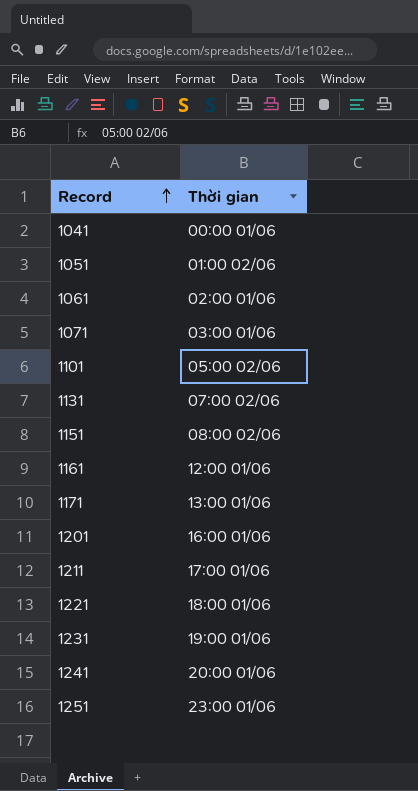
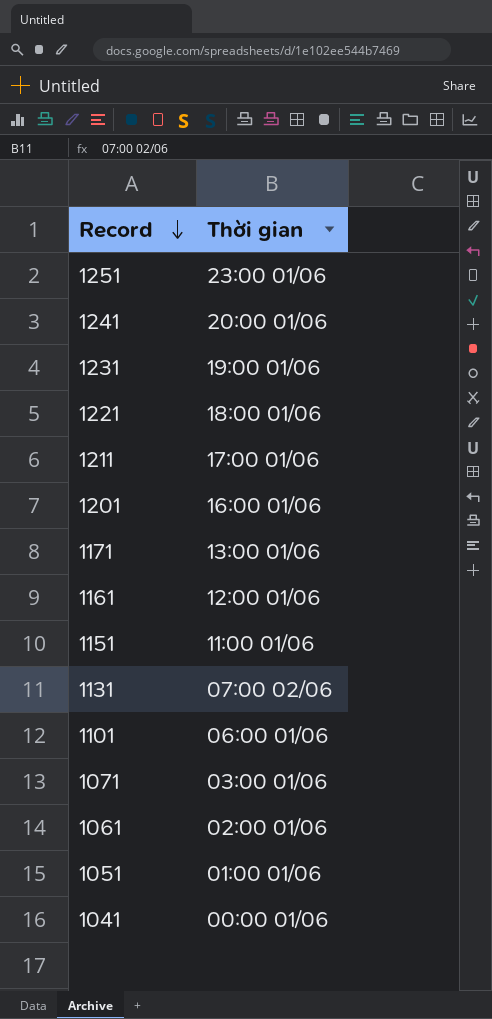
row order: Record ascending -> Record descending
1151 | Thời gian: 08:00 02/06 -> 11:00 01/06
1101 | Thời gian: 05:00 02/06 -> 06:00 01/06
1051 | Thời gian: 01:00 02/06 -> 01:00 01/06

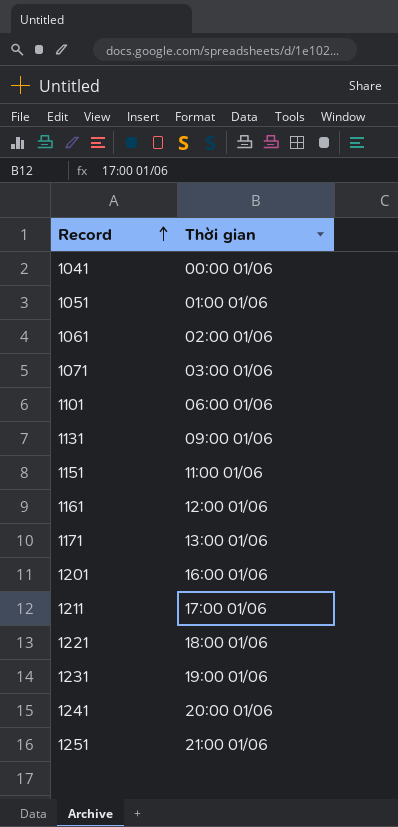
row order: Record descending -> Record ascending
1131 | Thời gian: 07:00 02/06 -> 09:00 01/06
1251 | Thời gian: 23:00 01/06 -> 21:00 01/06

